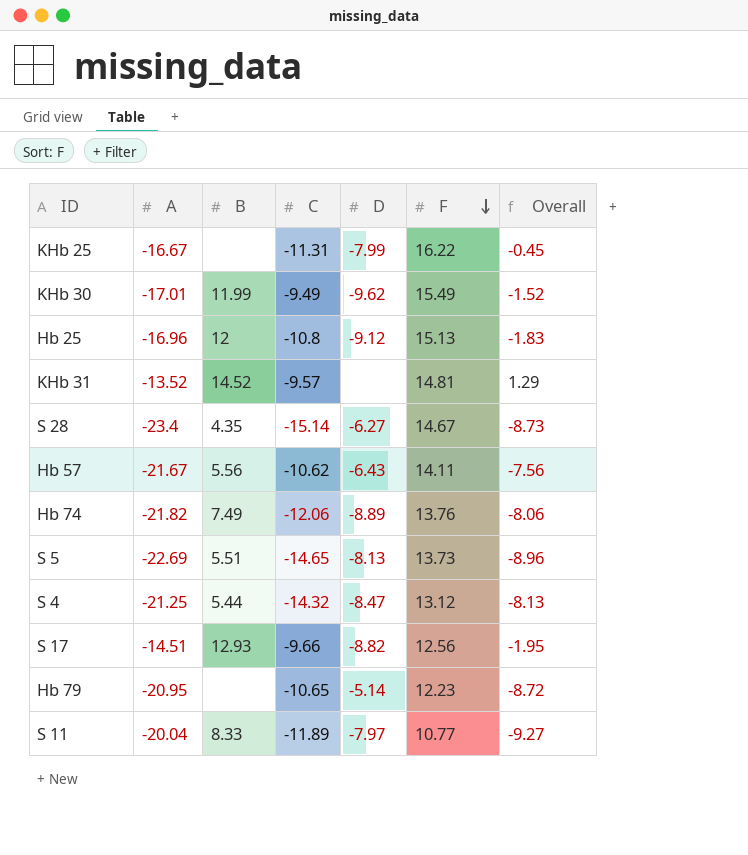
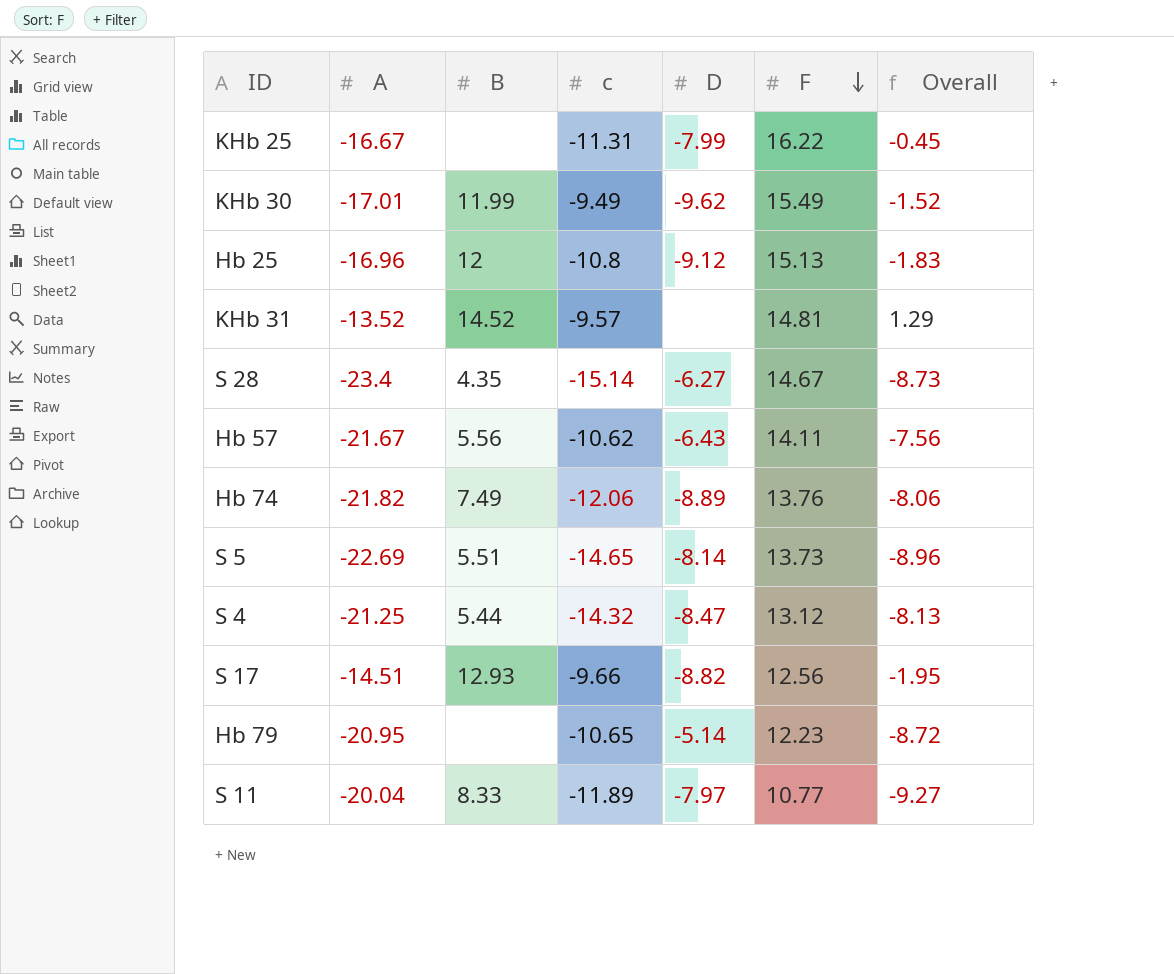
column name: C -> c
S 5 | D: -8.13 -> -8.14

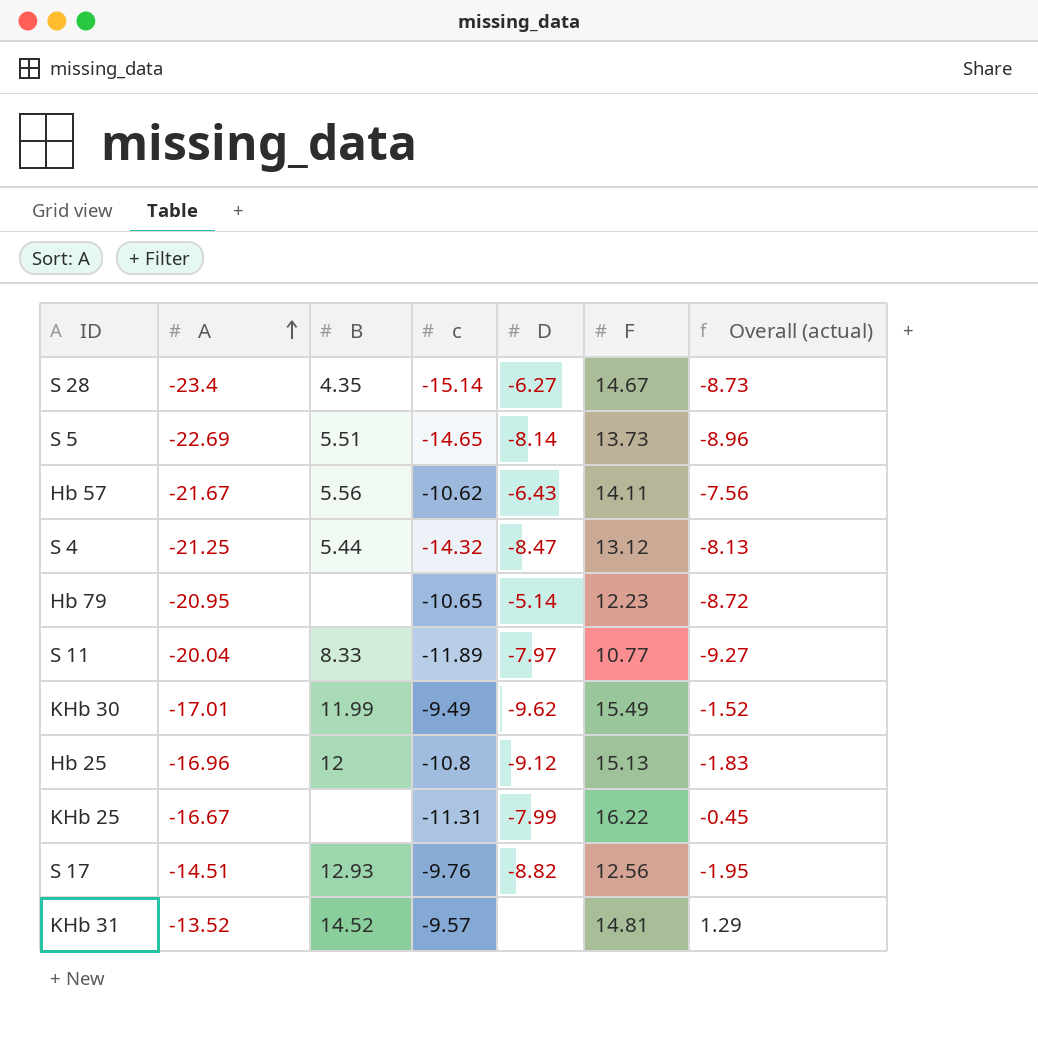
row order: F descending -> A ascending
column name: Overall -> Overall (actual)
row Hb 74: -21.82 | 7.49 | -12.06 | -8.89 | 13.76 | -8.06 -> none
S 17 | c: -9.66 -> -9.76

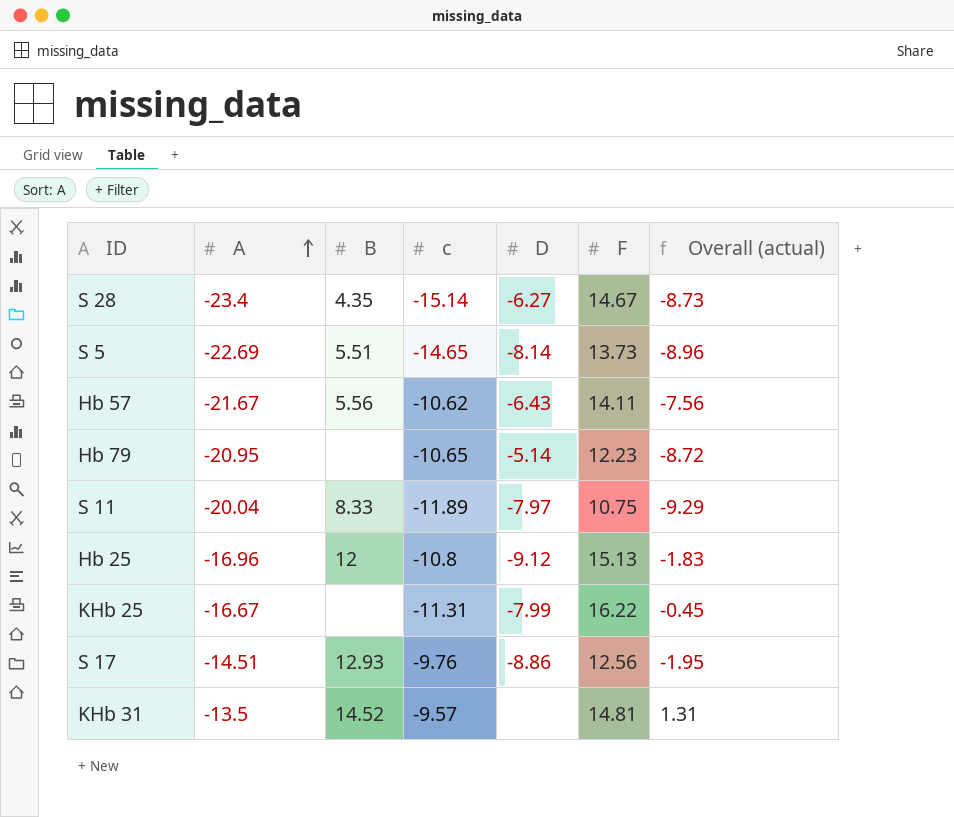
row S 4: -21.25 | 5.44 | -14.32 | -8.47 | 13.12 | -8.13 -> none
row KHb 30: -17.01 | 11.99 | -9.49 | -9.62 | 15.49 | -1.52 -> none
S 11 | F: 10.77 -> 10.75
S 11 | Overall (actual): -9.27 -> -9.29
S 17 | D: -8.82 -> -8.86
KHb 31 | A: -13.52 -> -13.5
KHb 31 | Overall (actual): 1.29 -> 1.31

